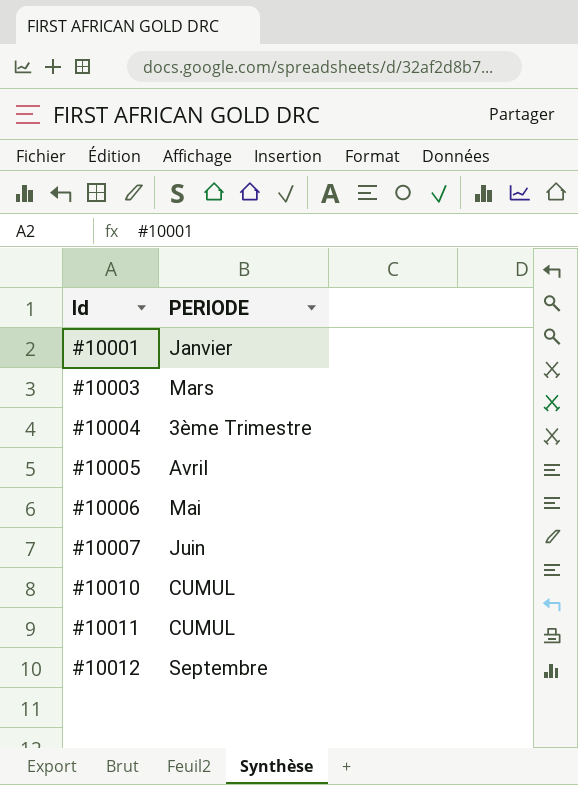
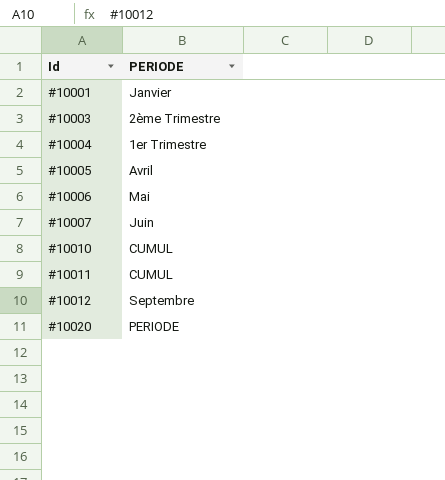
#10003 | PERIODE: Mars -> 2ème Trimestre
#10004 | PERIODE: 3ème Trimestre -> 1er Trimestre
row #10020: none -> PERIODE

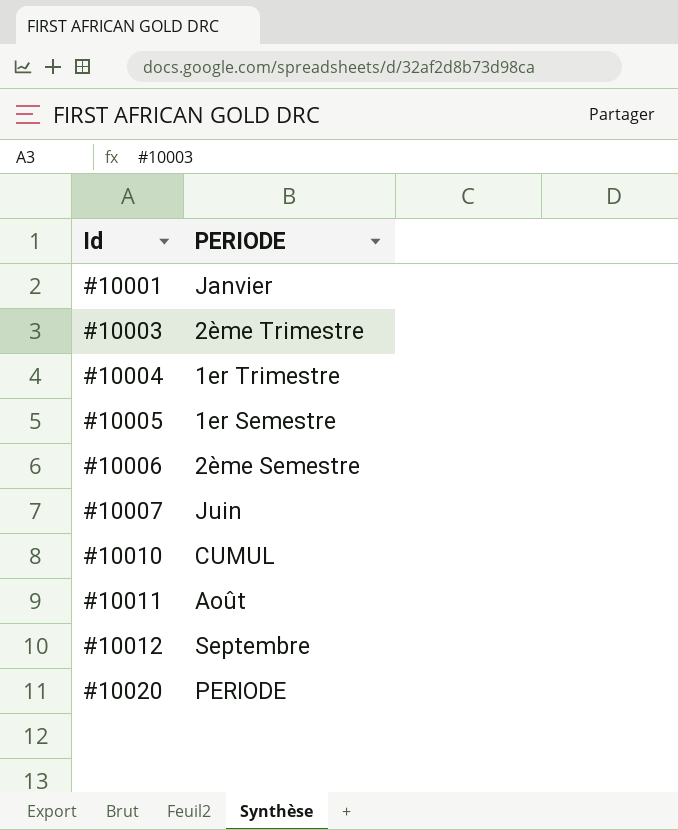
#10005 | PERIODE: Avril -> 1er Semestre
#10006 | PERIODE: Mai -> 2ème Semestre
#10011 | PERIODE: CUMUL -> Août

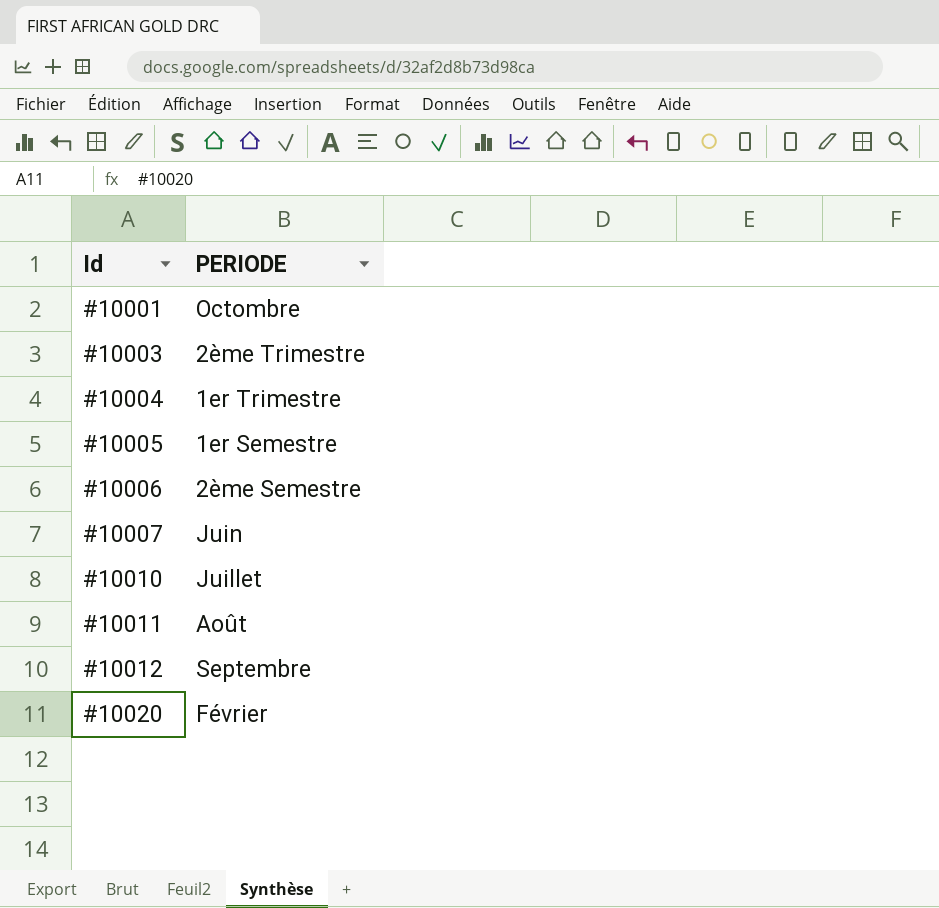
#10001 | PERIODE: Janvier -> Octombre
#10010 | PERIODE: CUMUL -> Juillet
#10020 | PERIODE: PERIODE -> Février

